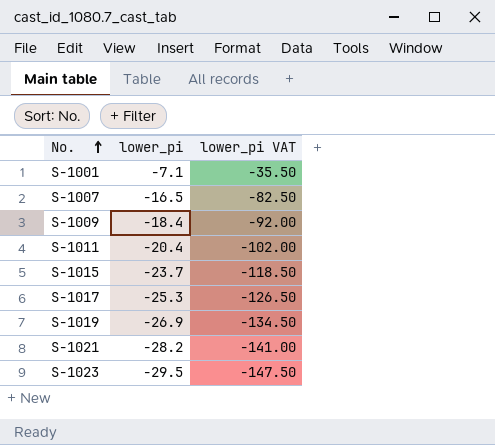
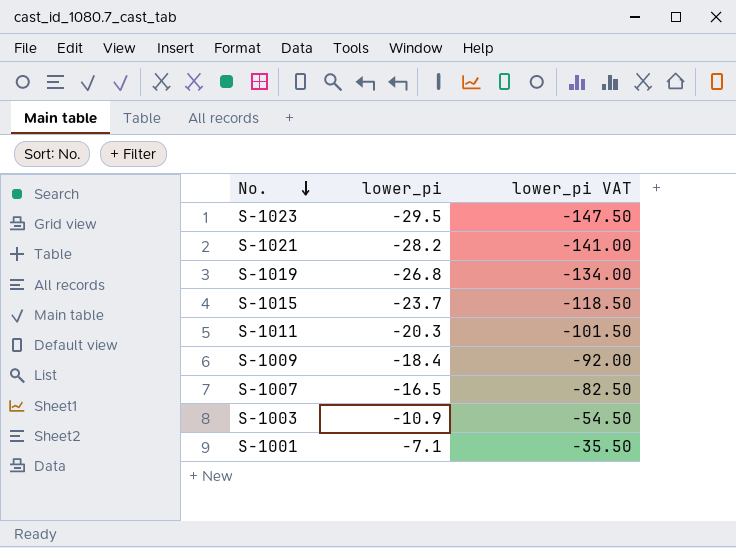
row order: No. ascending -> No. descending
row S-1017: -25.3 | -126.50 -> none
S-1019 | lower_pi: -26.9 -> -26.8
S-1019 | lower_pi VAT: -134.50 -> -134.00
S-1011 | lower_pi: -20.4 -> -20.3
S-1011 | lower_pi VAT: -102.00 -> -101.50
row S-1003: none -> -10.9 | -54.50

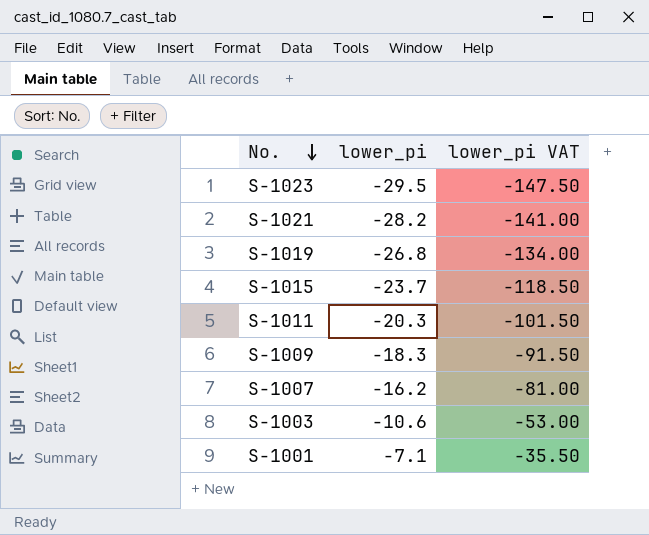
S-1009 | lower_pi: -18.4 -> -18.3
S-1009 | lower_pi VAT: -92.00 -> -91.50
S-1007 | lower_pi: -16.5 -> -16.2
S-1007 | lower_pi VAT: -82.50 -> -81.00
S-1003 | lower_pi: -10.9 -> -10.6
S-1003 | lower_pi VAT: -54.50 -> -53.00

